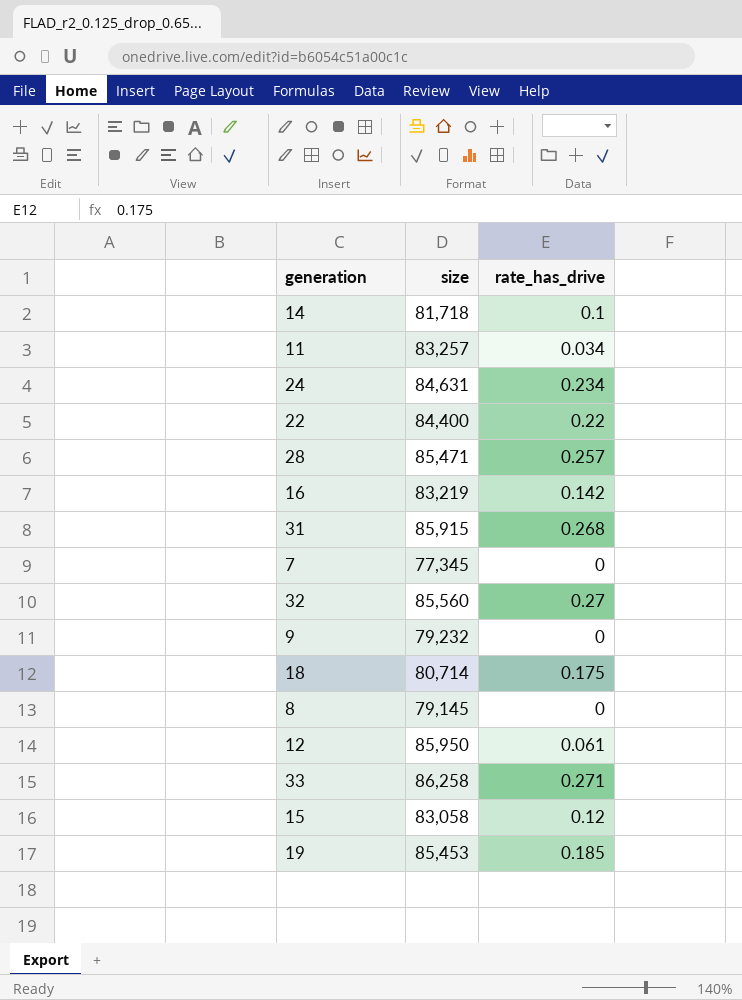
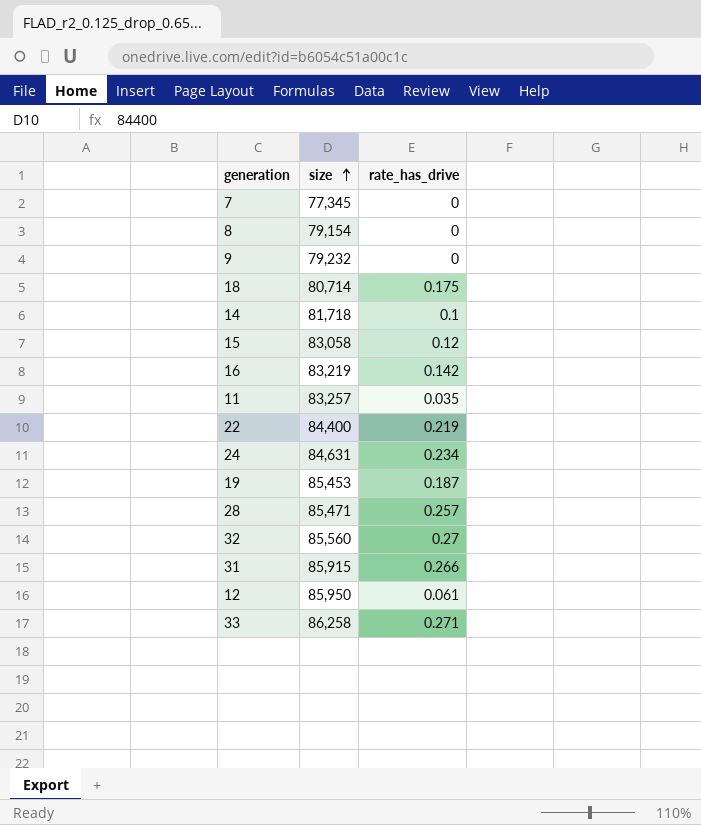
row order: none -> size ascending
8 | size: 79,145 -> 79,154
11 | rate_has_drive: 0.034 -> 0.035
22 | rate_has_drive: 0.22 -> 0.219
19 | rate_has_drive: 0.185 -> 0.187
31 | rate_has_drive: 0.268 -> 0.266

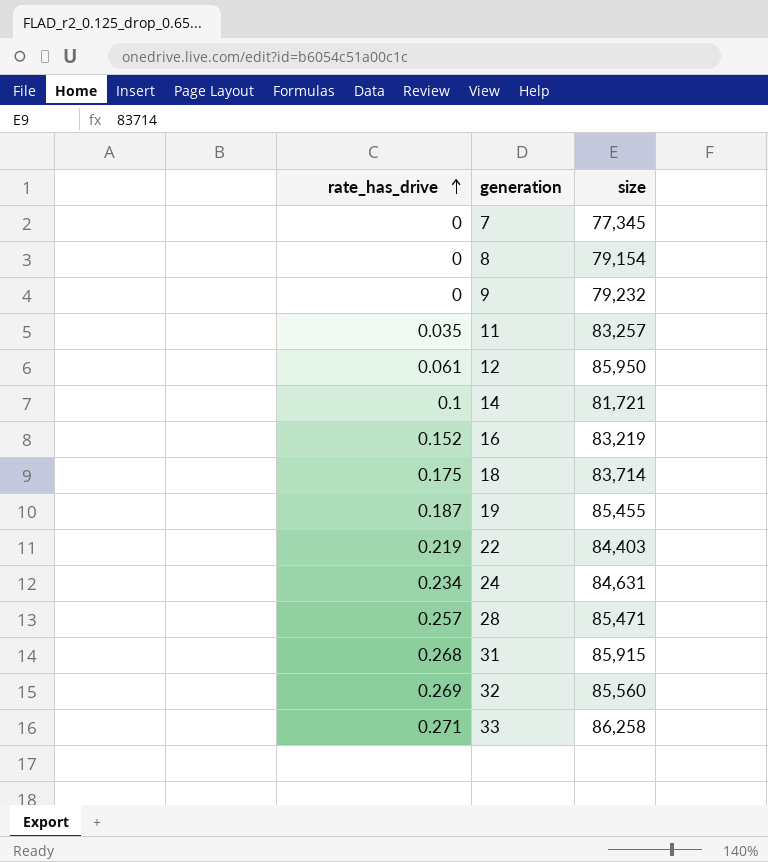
row order: size ascending -> rate_has_drive ascending
column rate_has_drive | position: 3 -> 1
row 15: 83,058 | 0.12 -> none
14 | size: 81,718 -> 81,721
16 | rate_has_drive: 0.142 -> 0.152
18 | size: 80,714 -> 83,714
19 | size: 85,453 -> 85,455
22 | size: 84,400 -> 84,403
31 | rate_has_drive: 0.266 -> 0.268
32 | rate_has_drive: 0.27 -> 0.269

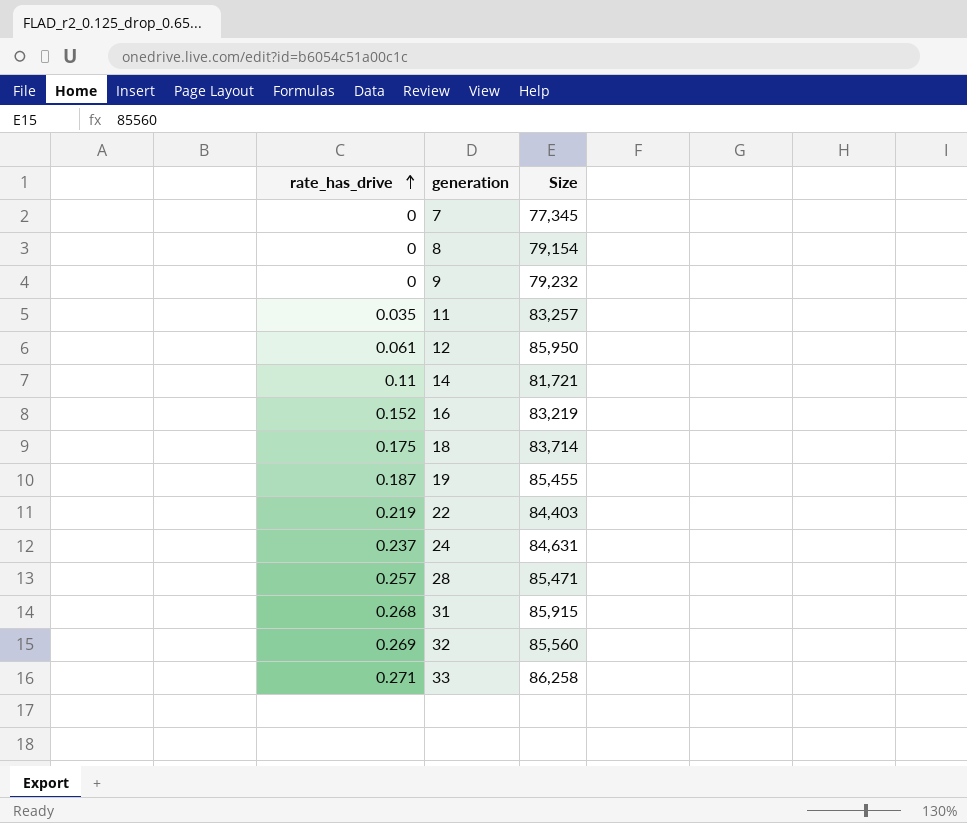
column name: size -> Size
14 | rate_has_drive: 0.1 -> 0.11
24 | rate_has_drive: 0.234 -> 0.237

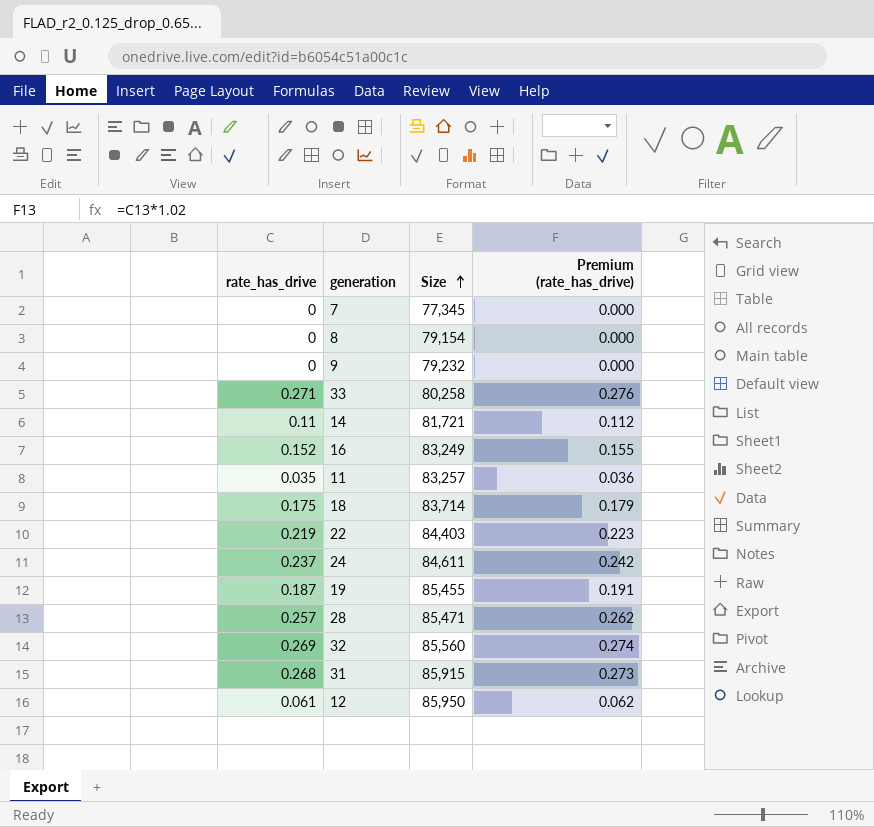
row order: rate_has_drive ascending -> Size ascending
column Premium (rate_has_drive) | formula: none -> [rate_has_drive] * 1.02
33 | Size: 86,258 -> 80,258
16 | Size: 83,219 -> 83,249
24 | Size: 84,631 -> 84,611

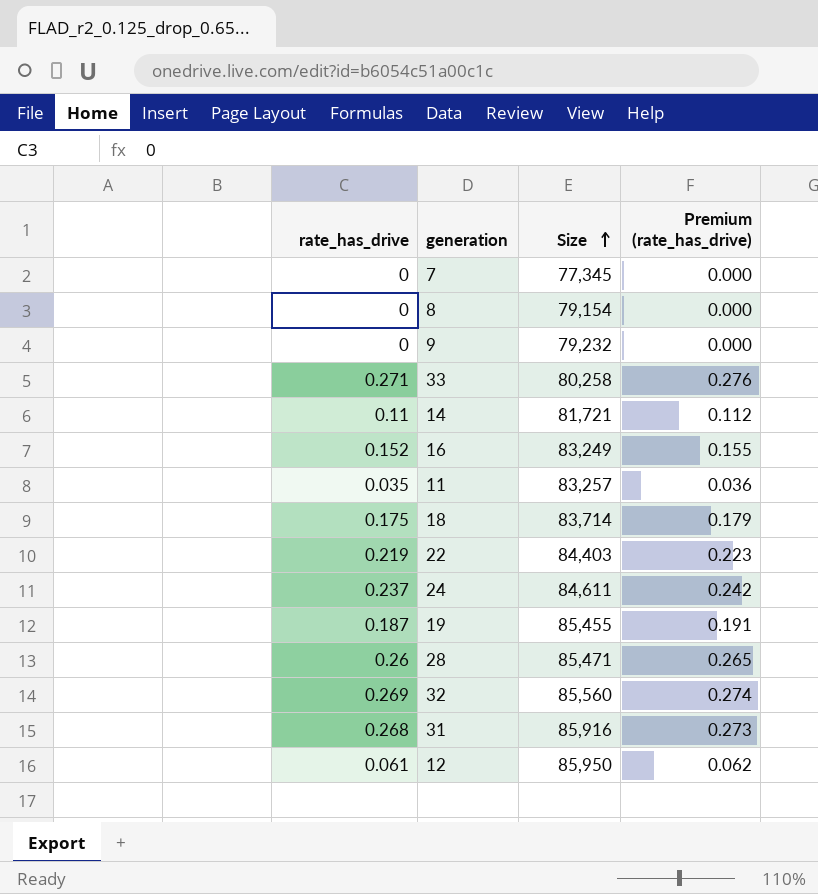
28 | rate_has_drive: 0.257 -> 0.26
28 | Premium (rate_has_drive): 0.262 -> 0.265
31 | Size: 85,915 -> 85,916

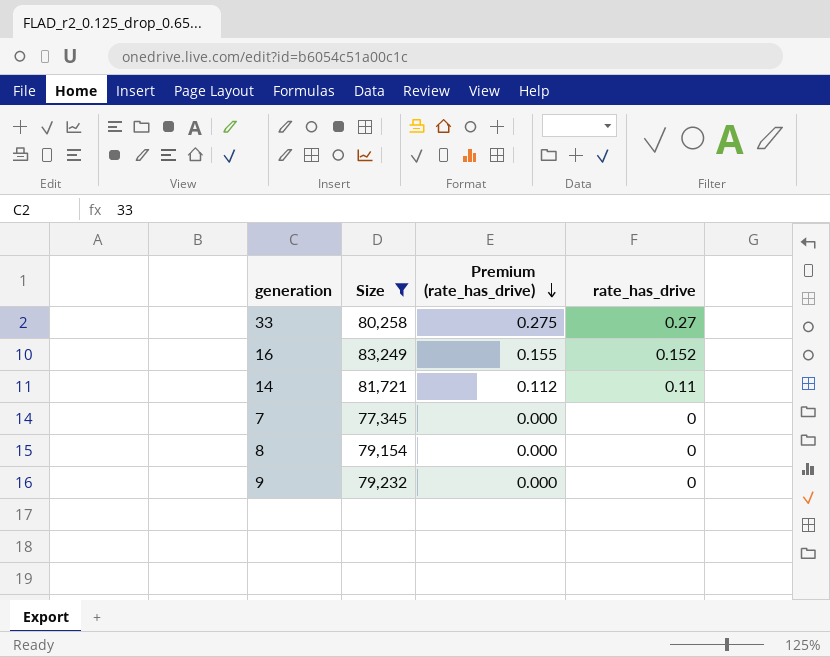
filter: none -> Size <= 83,249
row order: Size ascending -> Premium (rate_has_drive) descending
column rate_has_drive | position: 1 -> 4
33 | Premium (rate_has_drive): 0.276 -> 0.275
33 | rate_has_drive: 0.271 -> 0.27

